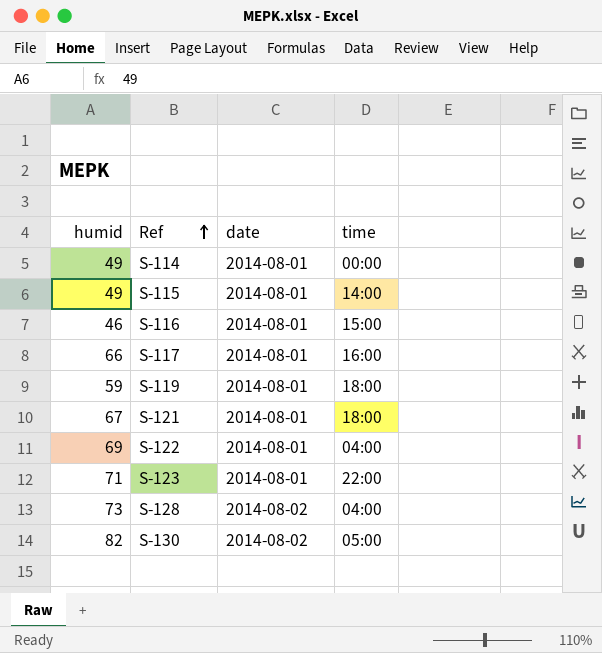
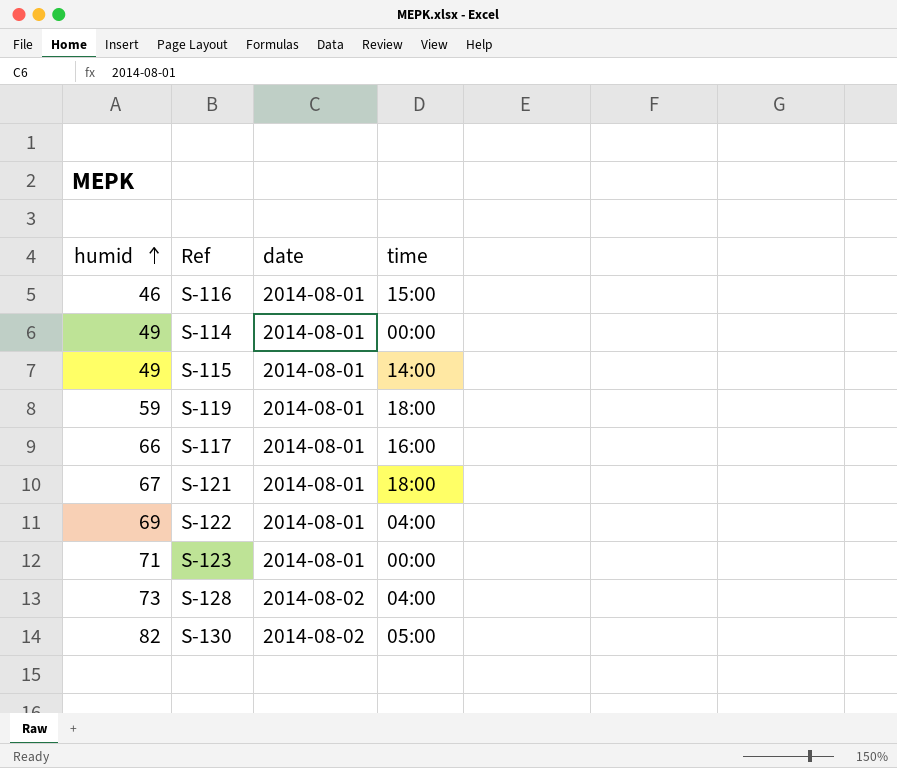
row order: Ref ascending -> humid ascending
S-123 | time: 22:00 -> 00:00

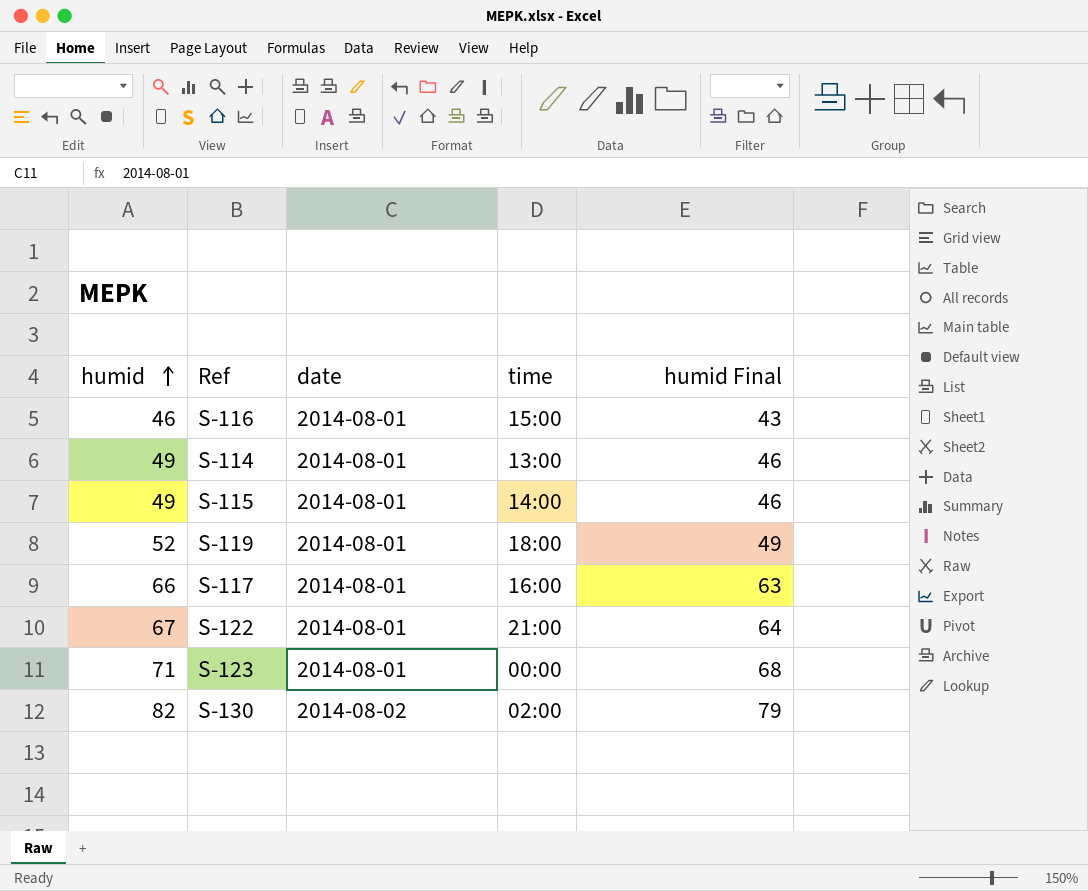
column humid Final | formula: none -> [humid] - 3
row S-121: 67 | 2014-08-01 | 18:00 -> none
row S-128: 73 | 2014-08-02 | 04:00 -> none
S-114 | time: 00:00 -> 13:00
S-119 | humid: 59 -> 52
S-122 | humid: 69 -> 67
S-122 | time: 04:00 -> 21:00
S-130 | time: 05:00 -> 02:00

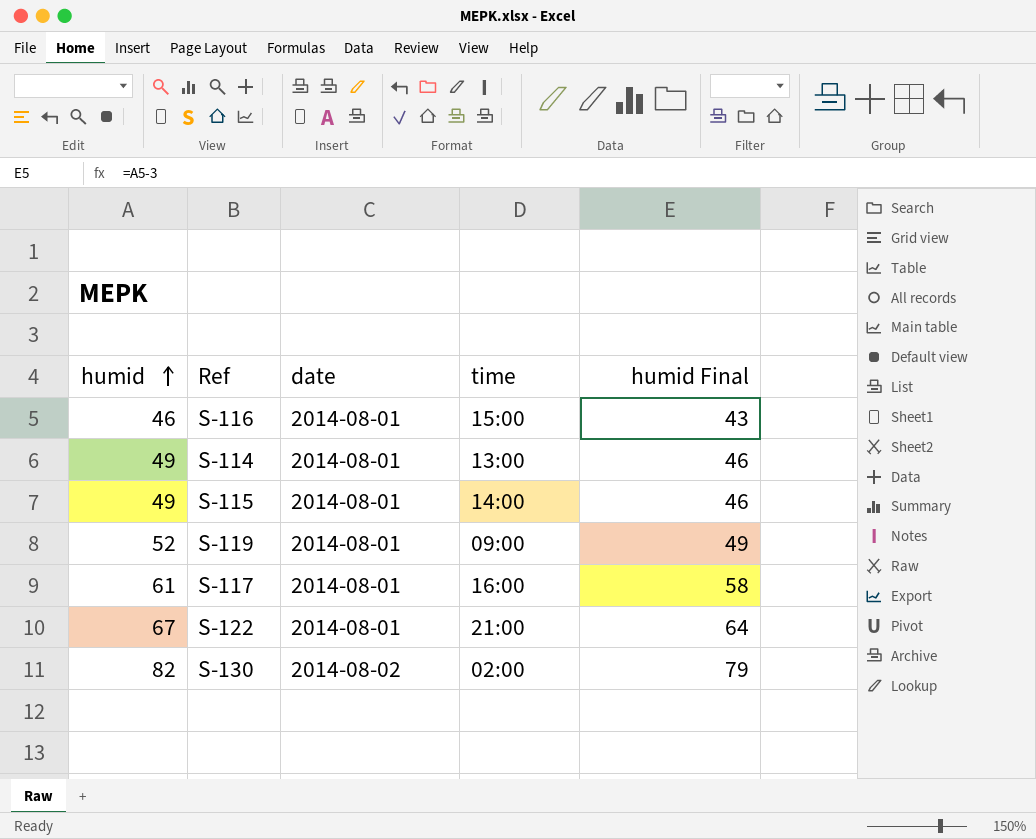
row S-123: 71 | 2014-08-01 | 00:00 | 68 -> none
S-119 | time: 18:00 -> 09:00
S-117 | humid: 66 -> 61
S-117 | humid Final: 63 -> 58

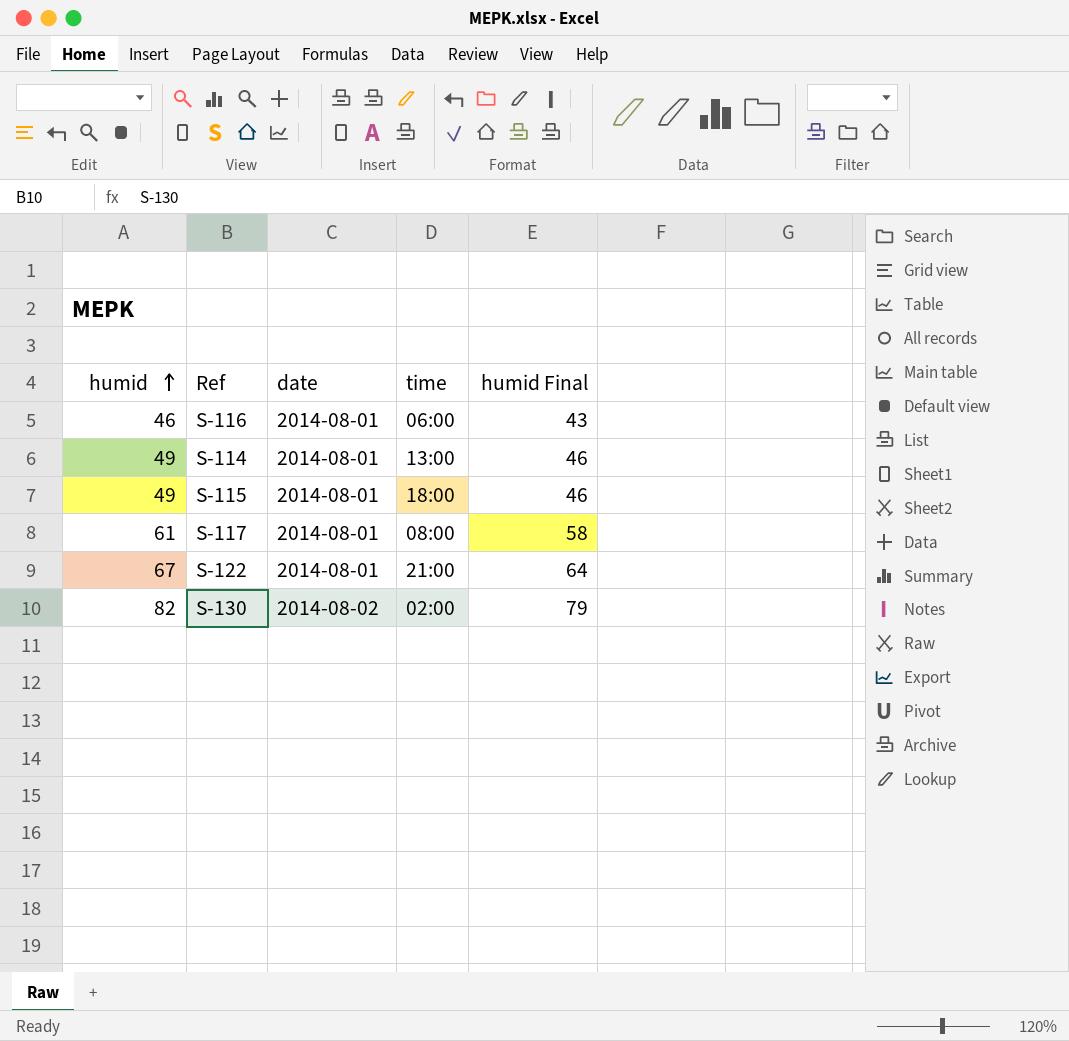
row S-119: 52 | 2014-08-01 | 09:00 | 49 -> none
S-116 | time: 15:00 -> 06:00
S-115 | time: 14:00 -> 18:00
S-117 | time: 16:00 -> 08:00

